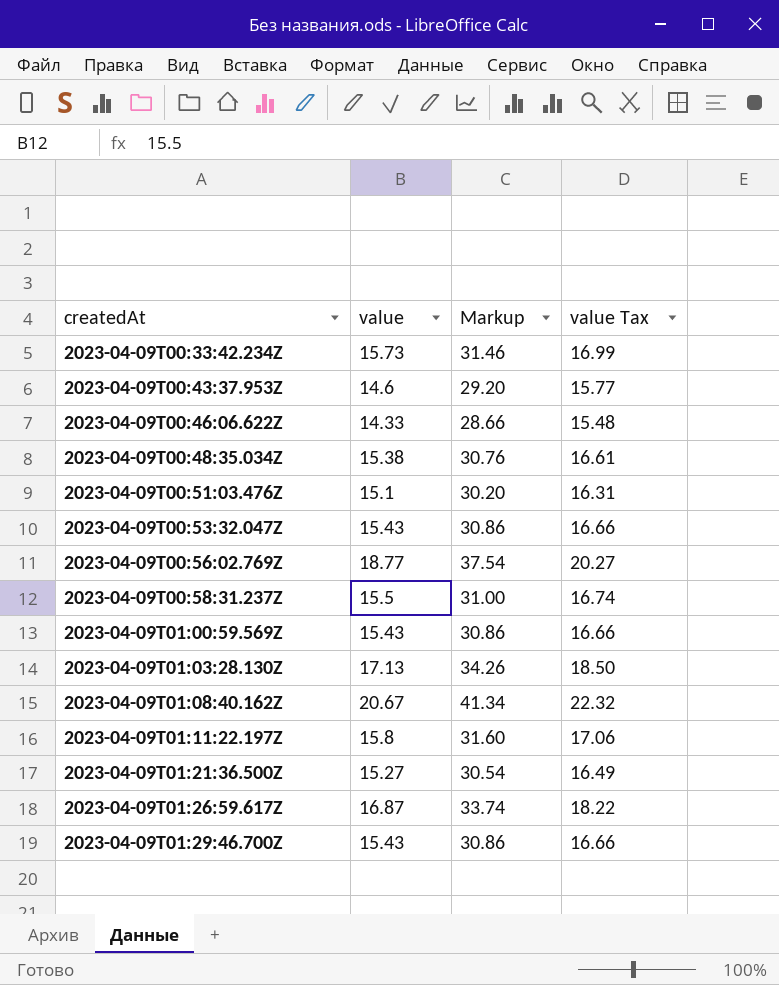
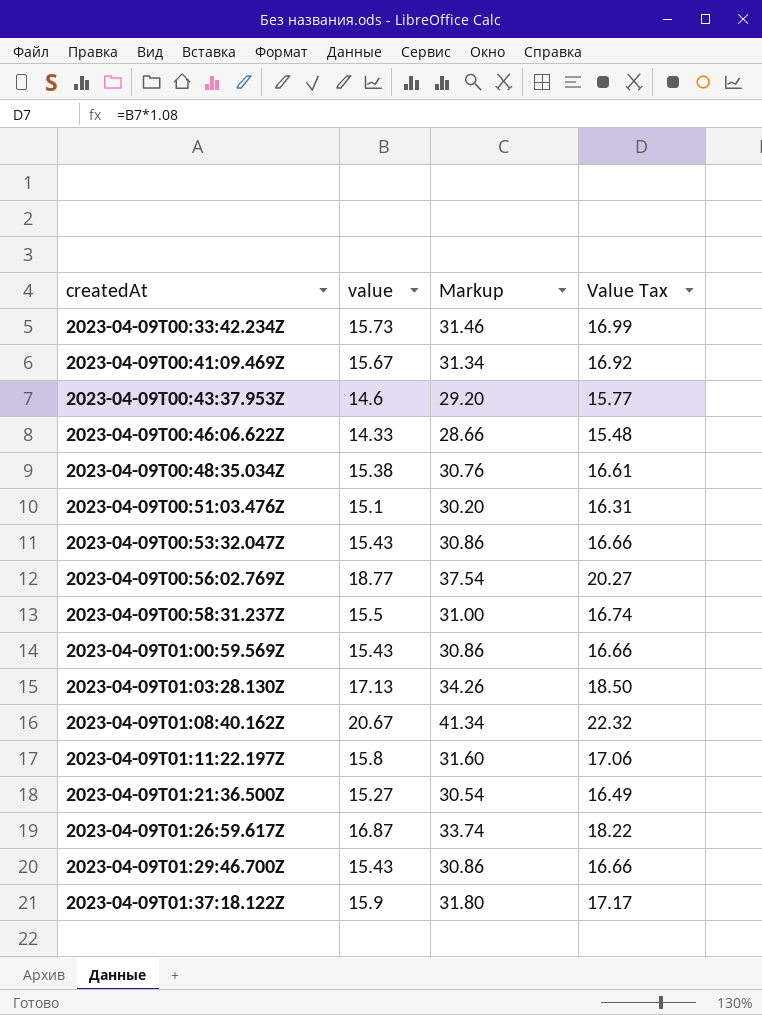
column name: value Tax -> Value Tax
row 2023-04-09T00:41:09.469Z: none -> 15.67 | 31.34 | 16.92
row 2023-04-09T01:37:18.122Z: none -> 15.9 | 31.80 | 17.17

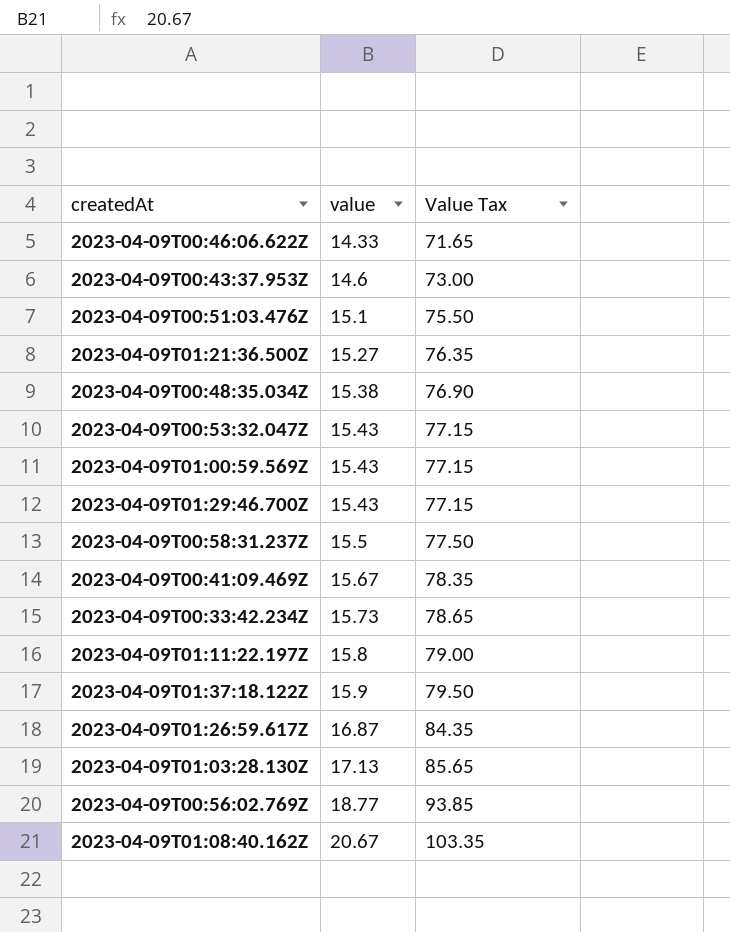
row order: createdAt ascending -> value ascending
column Markup | formula: [value] * 2 -> none
column Value Tax | formula: [value] * 1.08 -> [value] * 5

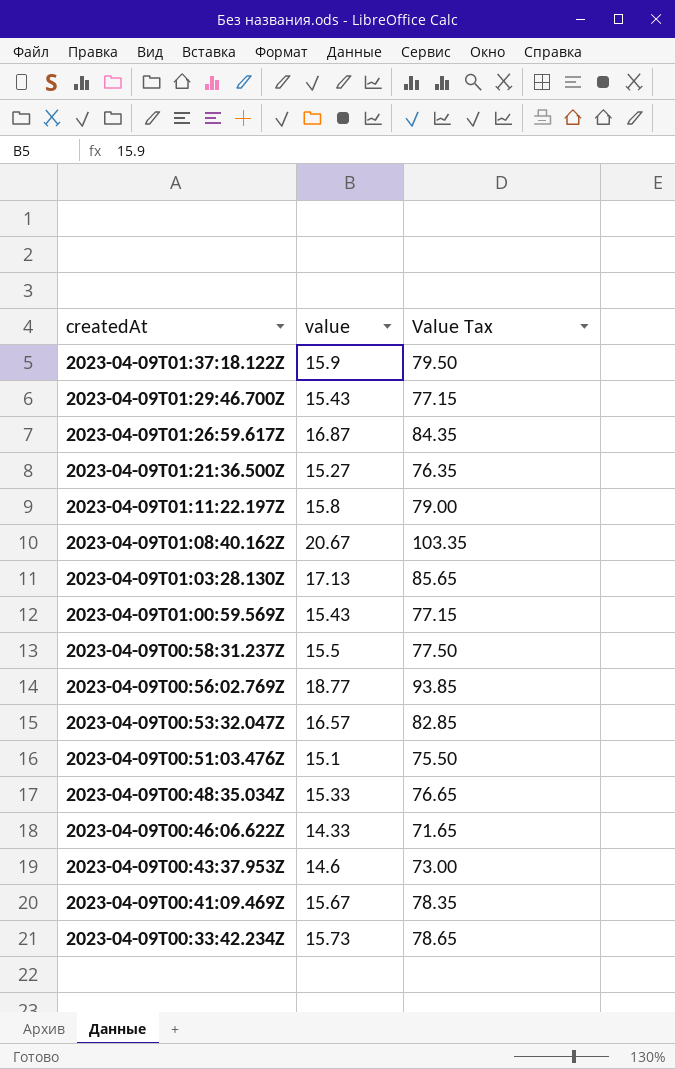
row order: value ascending -> createdAt descending
2023-04-09T00:53:32.047Z | value: 15.43 -> 16.57
2023-04-09T00:53:32.047Z | Value Tax: 77.15 -> 82.85
2023-04-09T00:48:35.034Z | value: 15.38 -> 15.33
2023-04-09T00:48:35.034Z | Value Tax: 76.90 -> 76.65

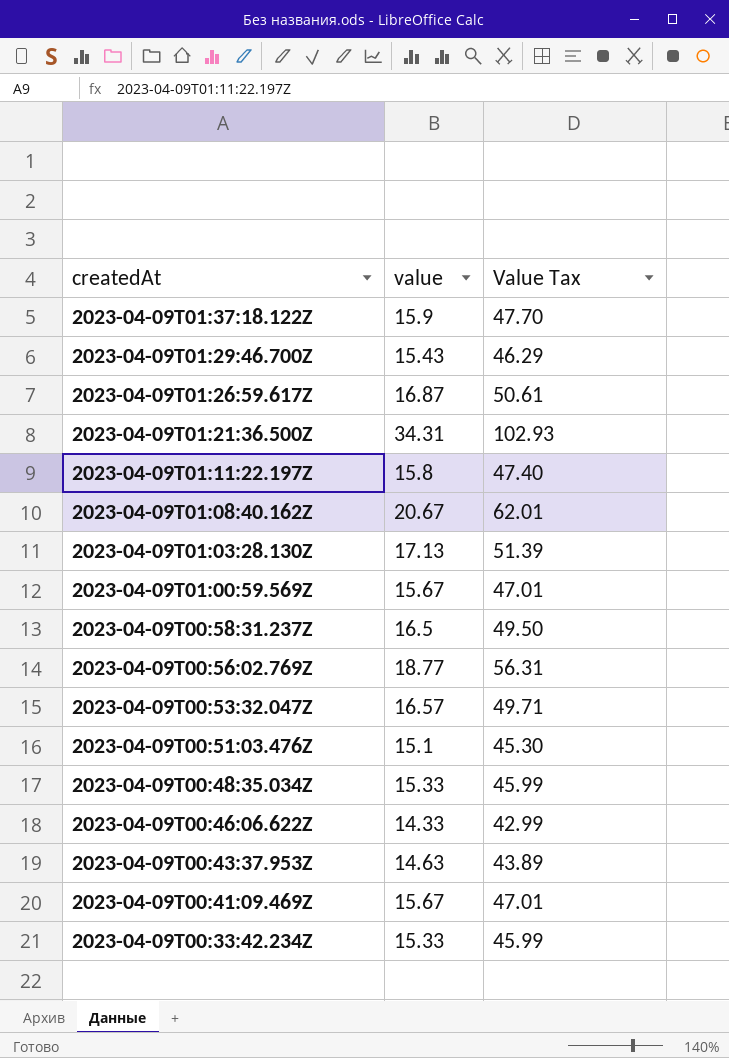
column Value Tax | formula: [value] * 5 -> [value] * 3
2023-04-09T01:21:36.500Z | value: 15.27 -> 34.31
2023-04-09T01:00:59.569Z | value: 15.43 -> 15.67
2023-04-09T00:58:31.237Z | value: 15.5 -> 16.5
2023-04-09T00:43:37.953Z | value: 14.6 -> 14.63
2023-04-09T00:33:42.234Z | value: 15.73 -> 15.33

